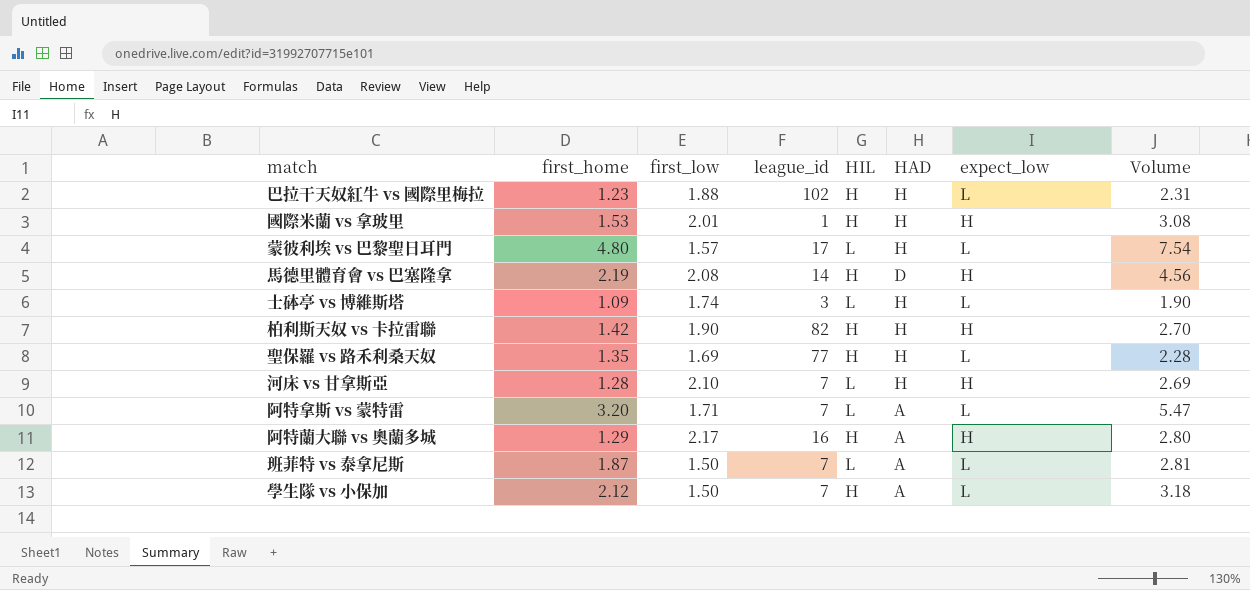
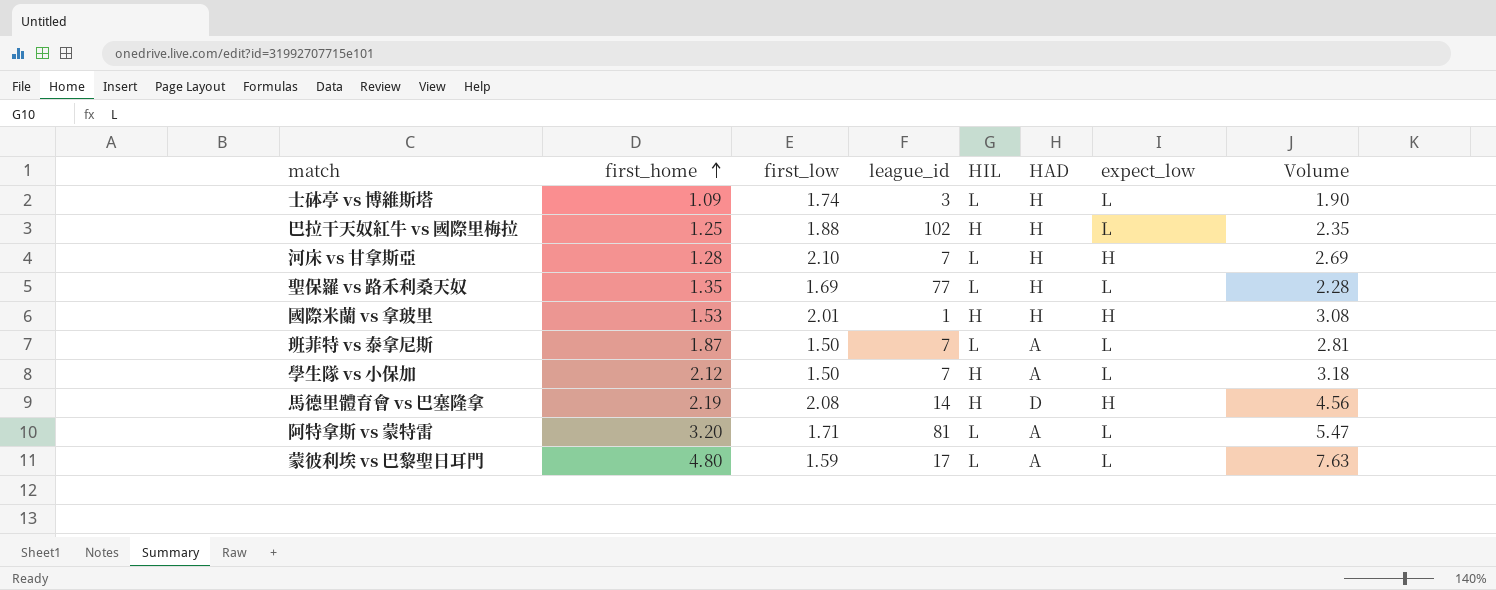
row order: none -> first_home ascending
row 柏利斯天奴 vs 卡拉雷聯: 1.42 | 1.90 | 82 | H | H | H | 2.70 -> none
row 阿特蘭大聯 vs 奧蘭多城: 1.29 | 2.17 | 16 | H | A | H | 2.80 -> none
巴拉干天奴紅牛 vs 國際里梅拉 | first_home: 1.23 -> 1.25
巴拉干天奴紅牛 vs 國際里梅拉 | Volume: 2.31 -> 2.35
聖保羅 vs 路禾利桑天奴 | HIL: H -> L
阿特拿斯 vs 蒙特雷 | league_id: 7 -> 81
蒙彼利埃 vs 巴黎聖日耳門 | first_low: 1.57 -> 1.59
蒙彼利埃 vs 巴黎聖日耳門 | HAD: H -> A
蒙彼利埃 vs 巴黎聖日耳門 | Volume: 7.54 -> 7.63

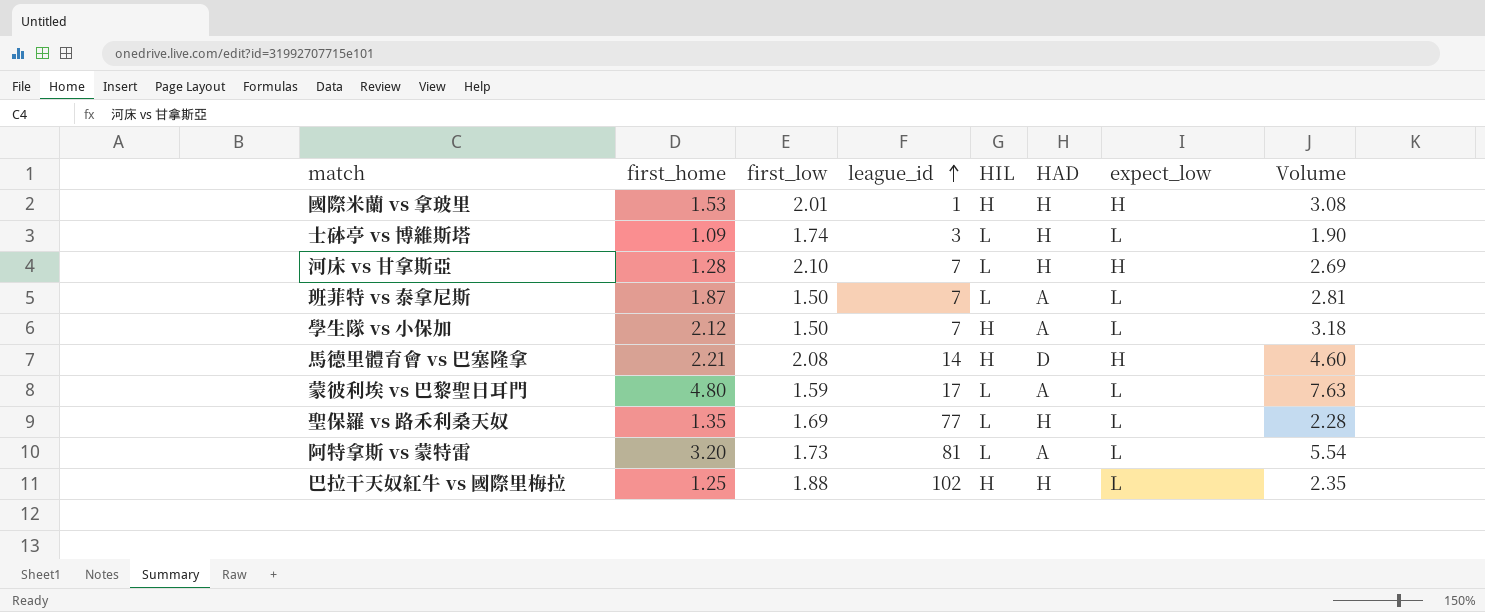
row order: first_home ascending -> league_id ascending
馬德里體育會 vs 巴塞隆拿 | first_home: 2.19 -> 2.21
馬德里體育會 vs 巴塞隆拿 | Volume: 4.56 -> 4.60
阿特拿斯 vs 蒙特雷 | first_low: 1.71 -> 1.73
阿特拿斯 vs 蒙特雷 | Volume: 5.47 -> 5.54

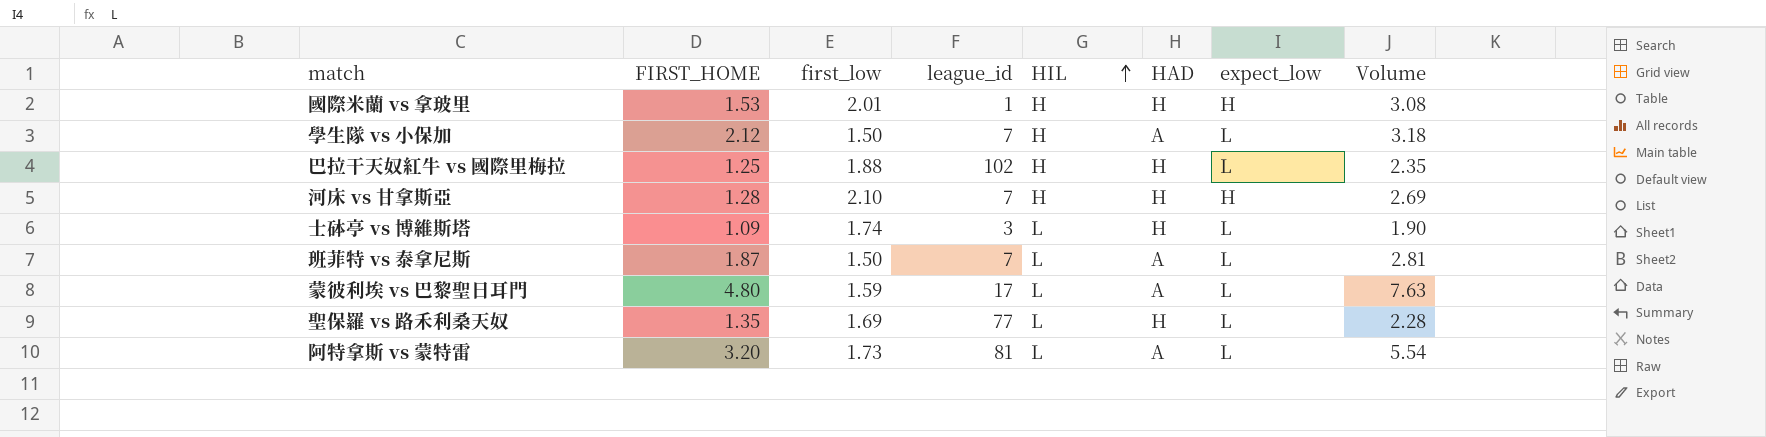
row order: league_id ascending -> HIL ascending
column name: first_home -> FIRST_HOME
row 馬德里體育會 vs 巴塞隆拿: 2.21 | 2.08 | 14 | H | D | H | 4.60 -> none
河床 vs 甘拿斯亞 | HIL: L -> H

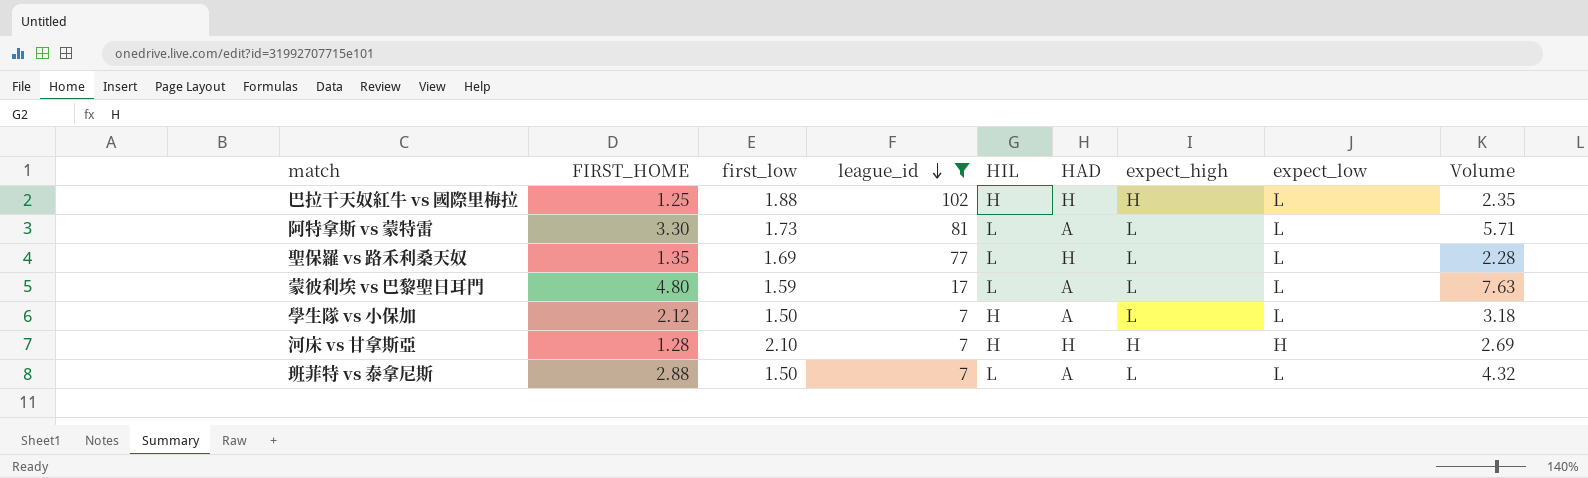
filter: none -> league_id >= 7
row order: HIL ascending -> league_id descending
column expect_high | position: none -> 7
阿特拿斯 vs 蒙特雷 | FIRST_HOME: 3.20 -> 3.30
阿特拿斯 vs 蒙特雷 | Volume: 5.54 -> 5.71
班菲特 vs 泰拿尼斯 | FIRST_HOME: 1.87 -> 2.88
班菲特 vs 泰拿尼斯 | Volume: 2.81 -> 4.32

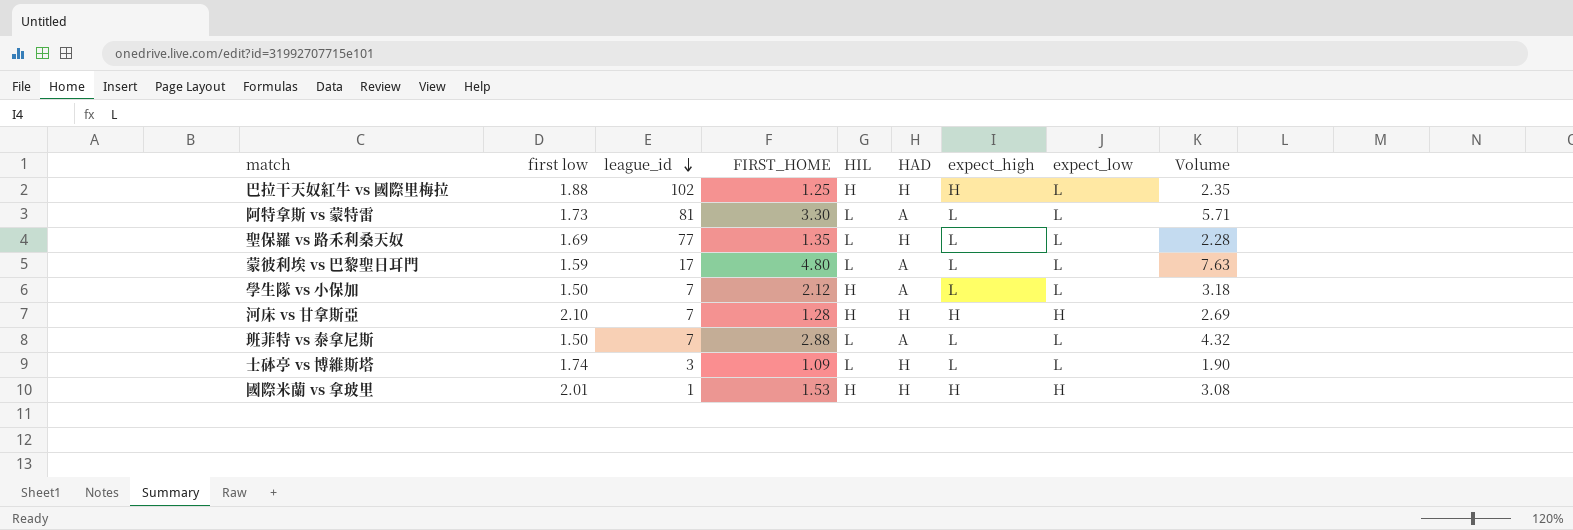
filter: league_id >= 7 -> none
column name: first_low -> first low
column FIRST_HOME | position: 2 -> 4

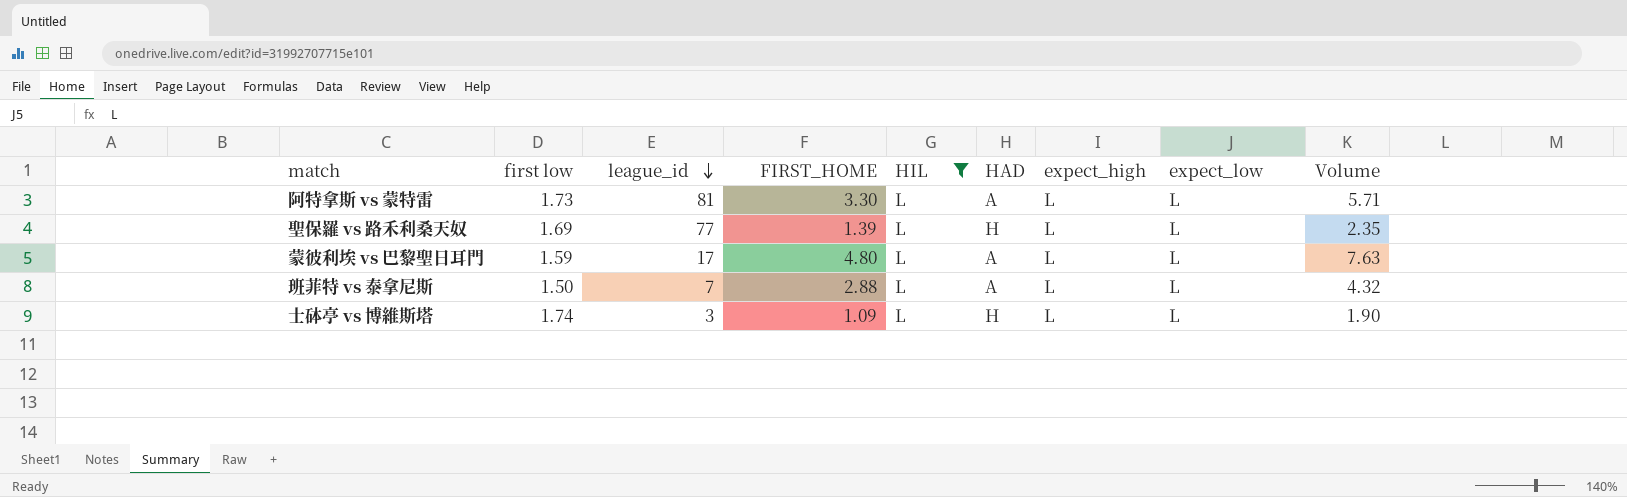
filter: none -> HIL = L
聖保羅 vs 路禾利桑天奴 | FIRST_HOME: 1.35 -> 1.39
聖保羅 vs 路禾利桑天奴 | Volume: 2.28 -> 2.35

